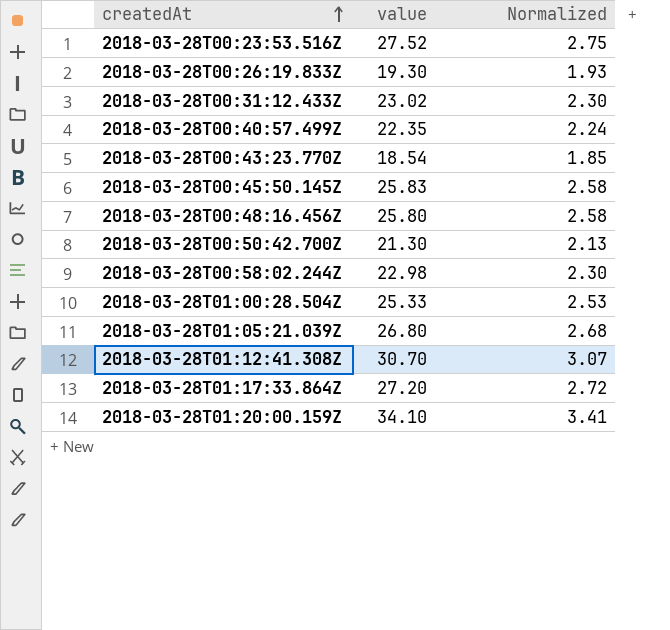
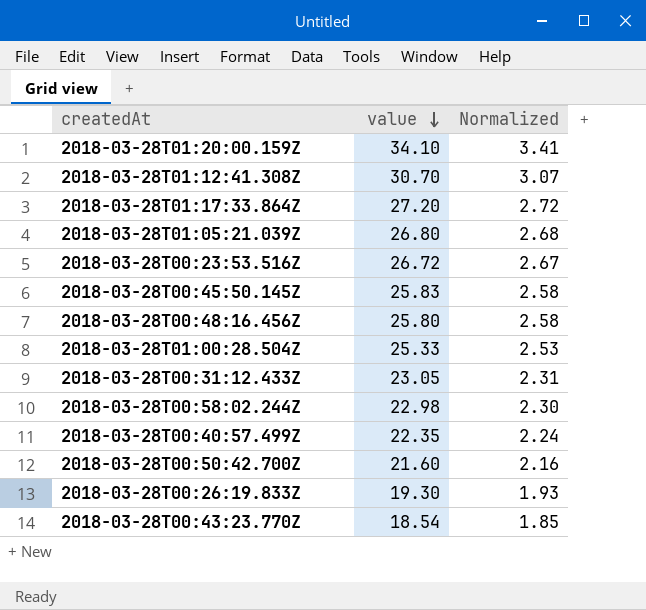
row order: createdAt ascending -> value descending
2018-03-28T00:23:53.516Z | value: 27.52 -> 26.72
2018-03-28T00:23:53.516Z | Normalized: 2.75 -> 2.67
2018-03-28T00:31:12.433Z | value: 23.02 -> 23.05
2018-03-28T00:31:12.433Z | Normalized: 2.30 -> 2.31
2018-03-28T00:50:42.700Z | value: 21.30 -> 21.60
2018-03-28T00:50:42.700Z | Normalized: 2.13 -> 2.16

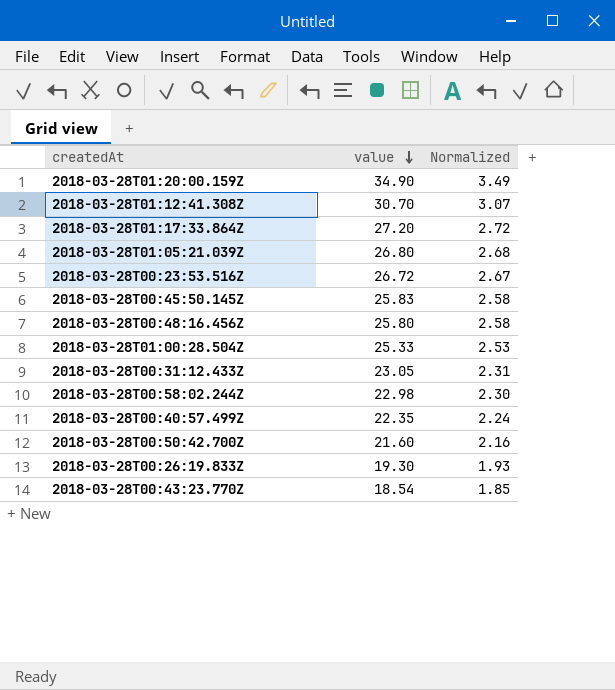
2018-03-28T01:20:00.159Z | value: 34.10 -> 34.90
2018-03-28T01:20:00.159Z | Normalized: 3.41 -> 3.49

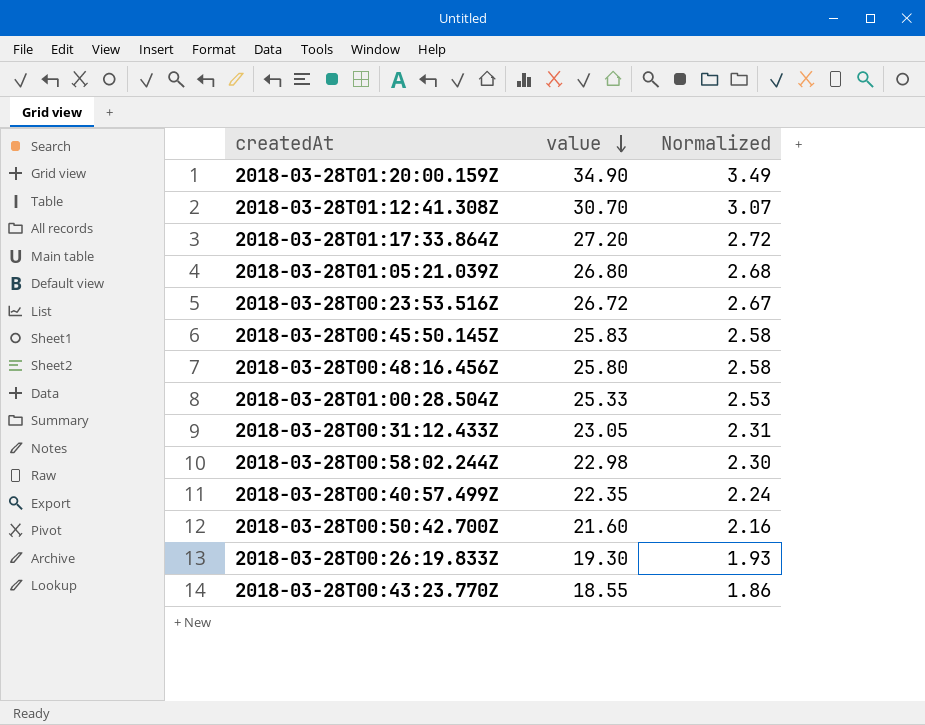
2018-03-28T00:43:23.770Z | value: 18.54 -> 18.55
2018-03-28T00:43:23.770Z | Normalized: 1.85 -> 1.86

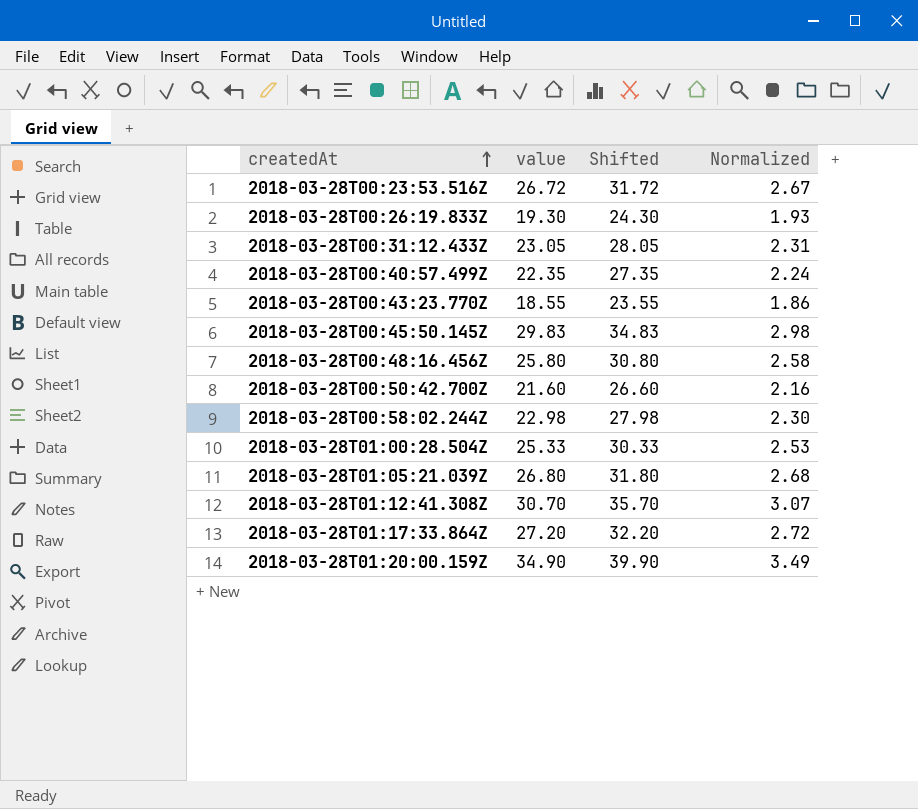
row order: value descending -> createdAt ascending
column Shifted | formula: none -> [value] + 5
2018-03-28T00:45:50.145Z | value: 25.83 -> 29.83
2018-03-28T00:45:50.145Z | Normalized: 2.58 -> 2.98

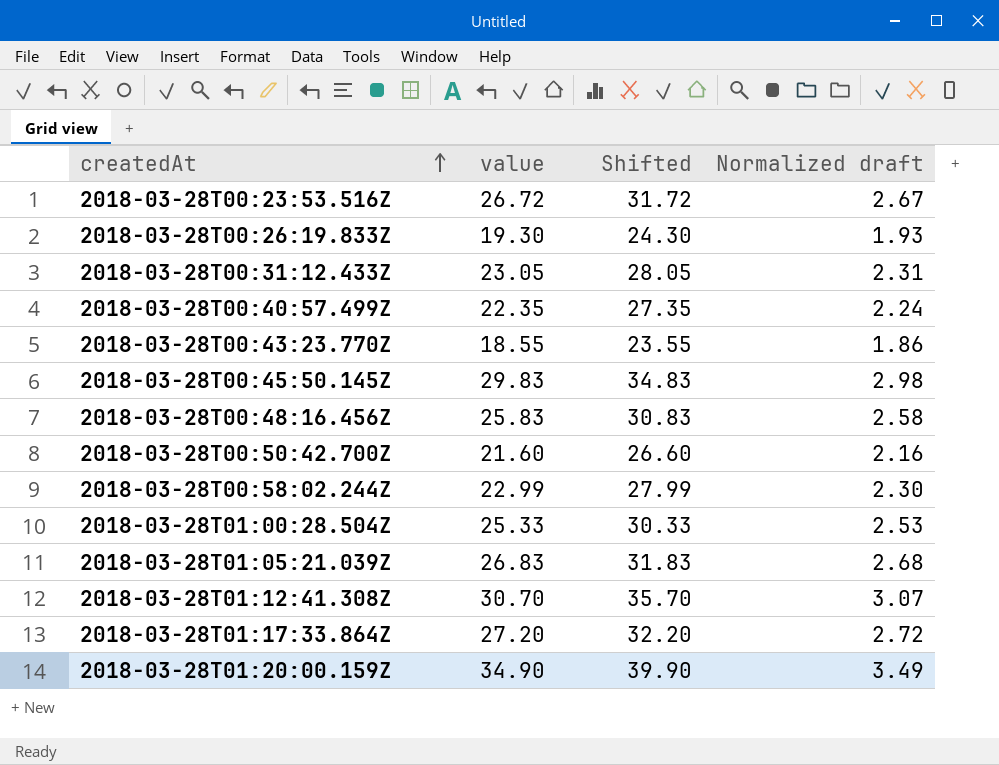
column name: Normalized -> Normalized draft
2018-03-28T00:48:16.456Z | value: 25.80 -> 25.83
2018-03-28T00:48:16.456Z | Shifted: 30.80 -> 30.83
2018-03-28T00:58:02.244Z | value: 22.98 -> 22.99
2018-03-28T00:58:02.244Z | Shifted: 27.98 -> 27.99
2018-03-28T01:05:21.039Z | value: 26.80 -> 26.83
2018-03-28T01:05:21.039Z | Shifted: 31.80 -> 31.83

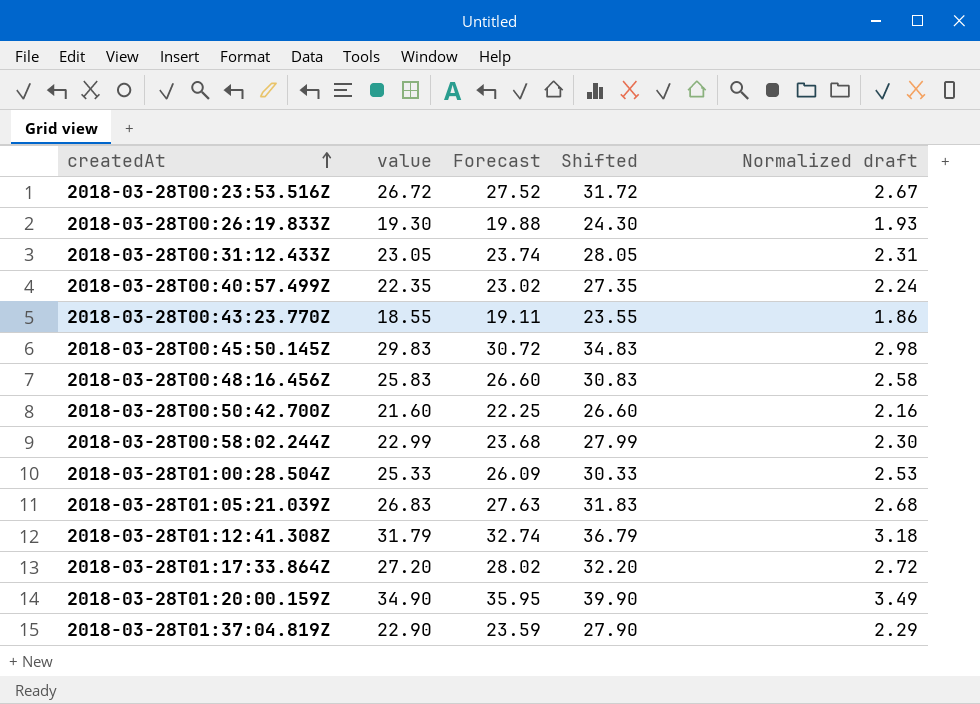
column Forecast | formula: none -> [value] * 1.03
2018-03-28T01:12:41.308Z | value: 30.70 -> 31.79
2018-03-28T01:12:41.308Z | Shifted: 35.70 -> 36.79
2018-03-28T01:12:41.308Z | Normalized draft: 3.07 -> 3.18
row 2018-03-28T01:37:04.819Z: none -> 22.90 | 23.59 | 27.90 | 2.29

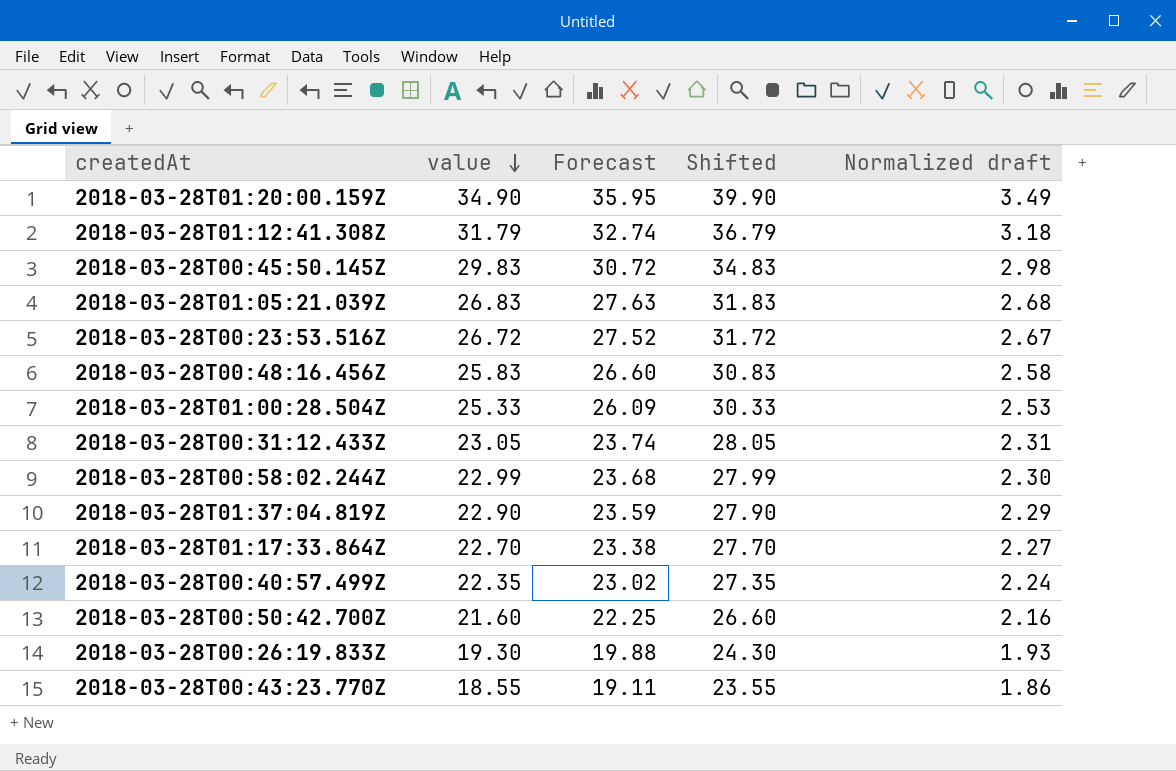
row order: createdAt ascending -> value descending
2018-03-28T01:17:33.864Z | value: 27.20 -> 22.70
2018-03-28T01:17:33.864Z | Forecast: 28.02 -> 23.38
2018-03-28T01:17:33.864Z | Shifted: 32.20 -> 27.70
2018-03-28T01:17:33.864Z | Normalized draft: 2.72 -> 2.27

